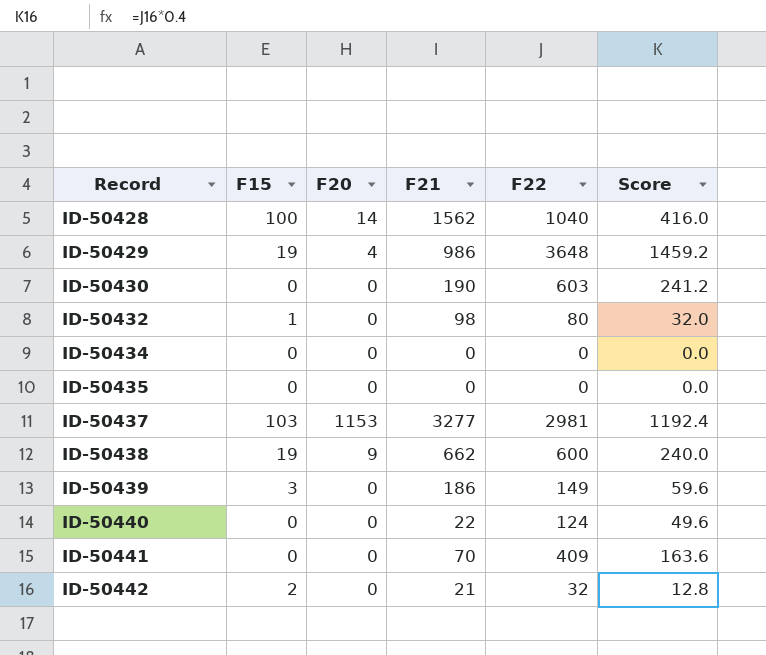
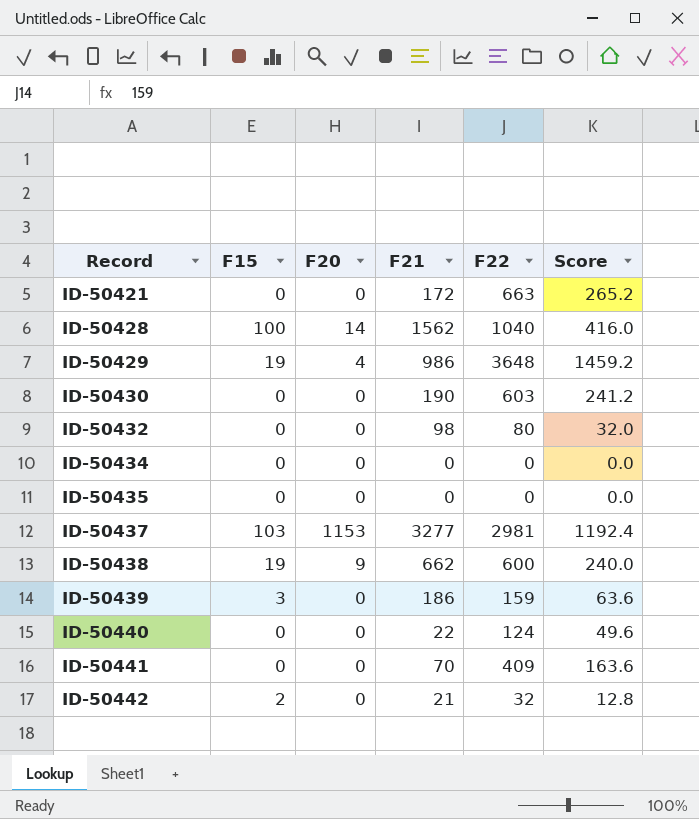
row ID-50421: none -> 0 | 0 | 172 | 663 | 265.2
ID-50432 | F15: 1 -> 0
ID-50439 | F22: 149 -> 159
ID-50439 | Score: 59.6 -> 63.6

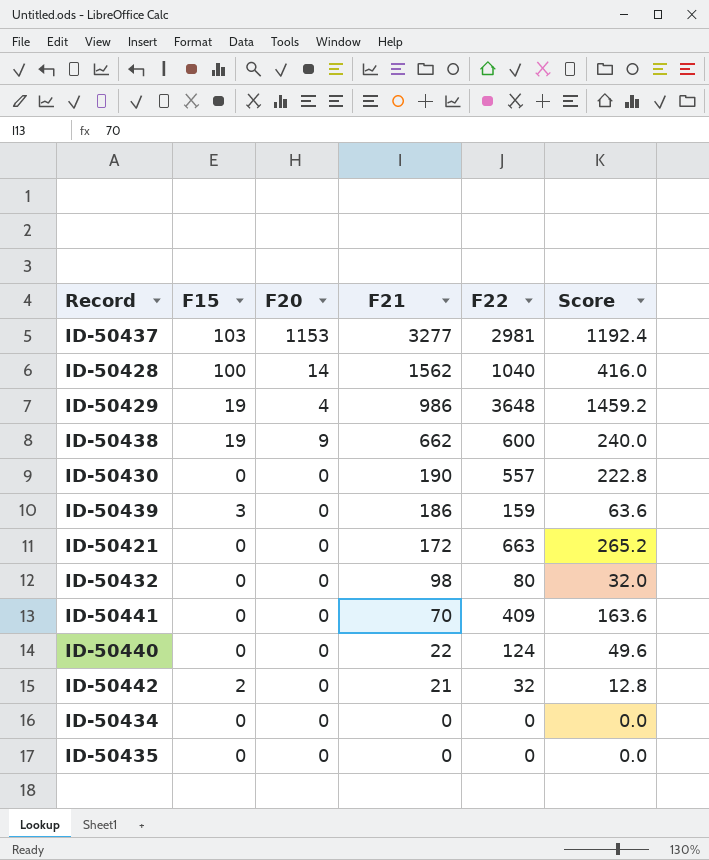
row order: Record ascending -> F21 descending
ID-50430 | F22: 603 -> 557
ID-50430 | Score: 241.2 -> 222.8

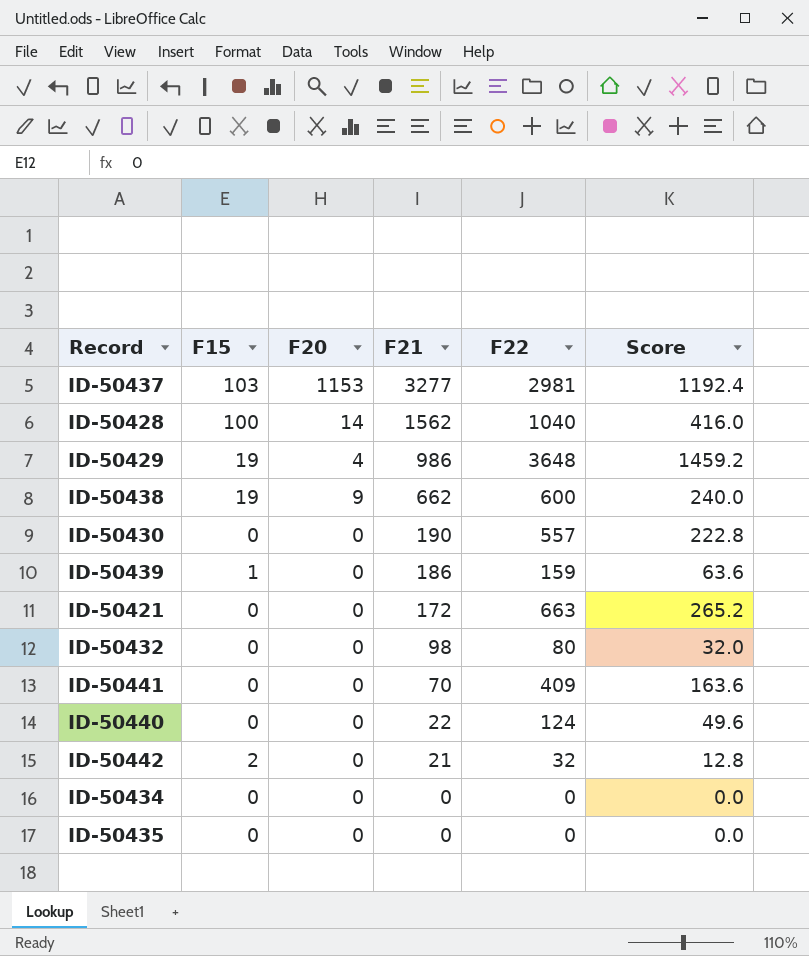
ID-50439 | F15: 3 -> 1

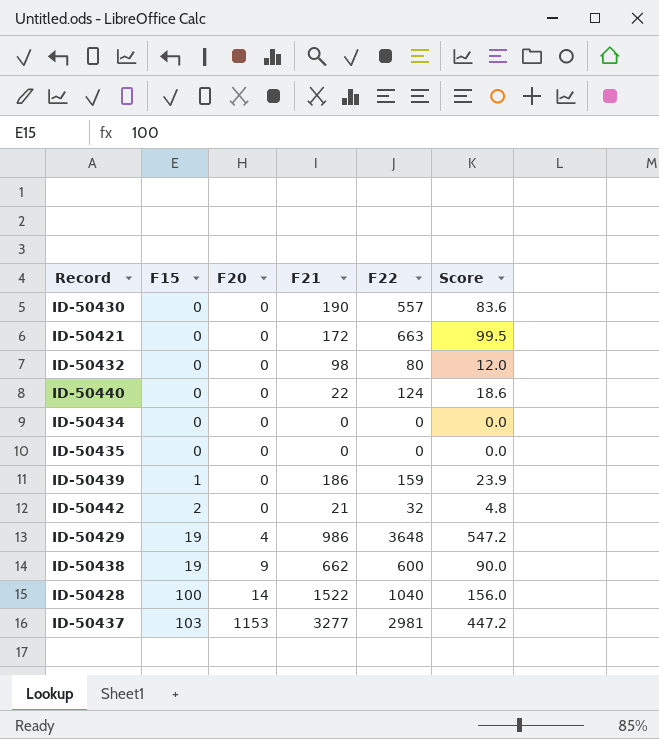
row order: F21 descending -> F15 ascending
column Score | formula: [F22] * 0.4 -> [F22] * 0.15
row ID-50441: 0 | 0 | 70 | 409 | 163.6 -> none
ID-50428 | F21: 1562 -> 1522

